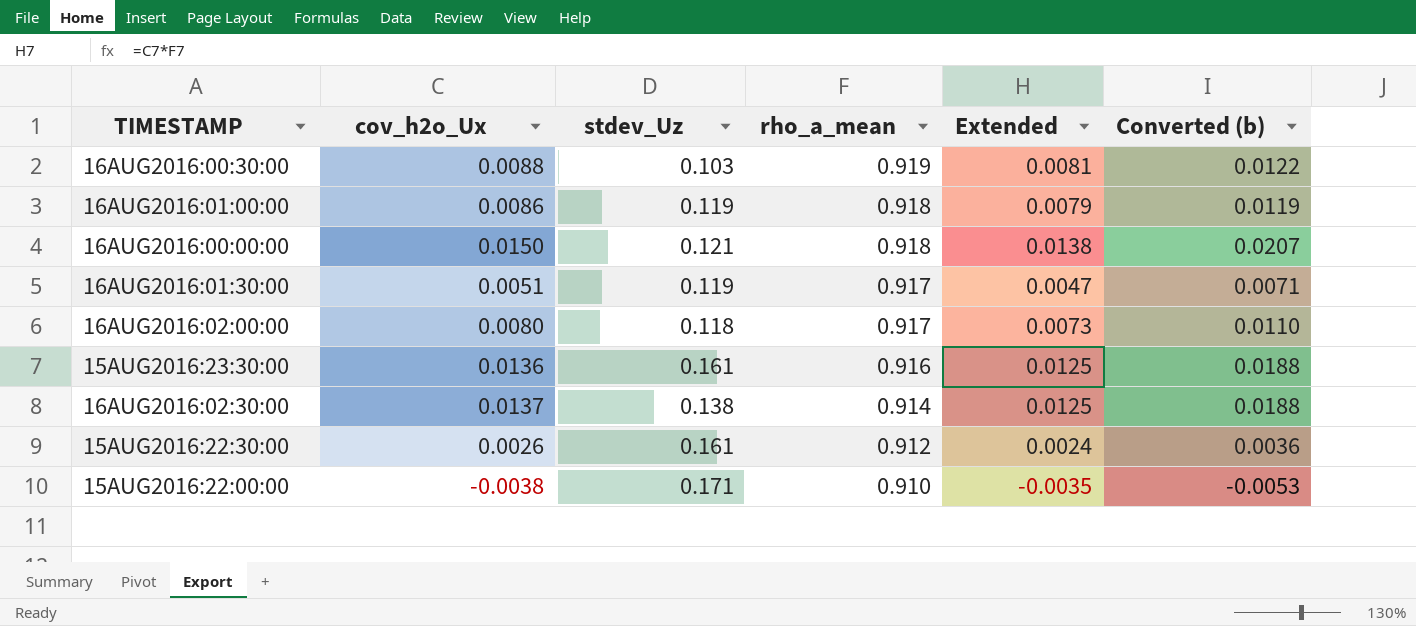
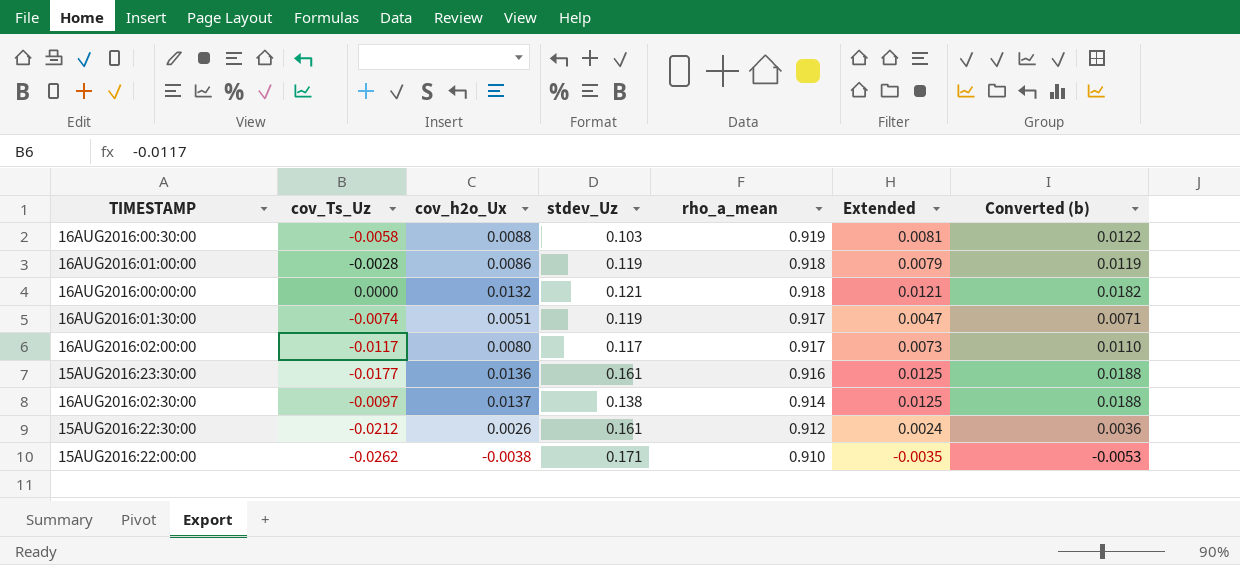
column cov_Ts_Uz | position: none -> 2
16AUG2016:00:00:00 | cov_h2o_Ux: 0.0150 -> 0.0132
16AUG2016:00:00:00 | Extended: 0.0138 -> 0.0121
16AUG2016:00:00:00 | Converted (b): 0.0207 -> 0.0182
16AUG2016:02:00:00 | stdev_Uz: 0.118 -> 0.117

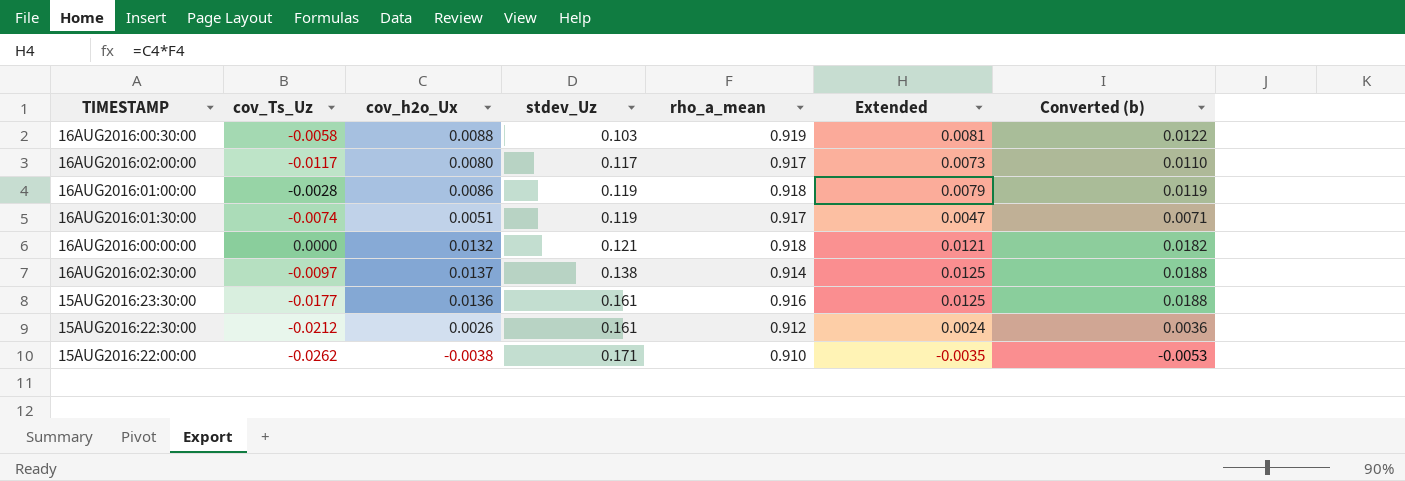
row order: rho_a_mean descending -> stdev_Uz ascending

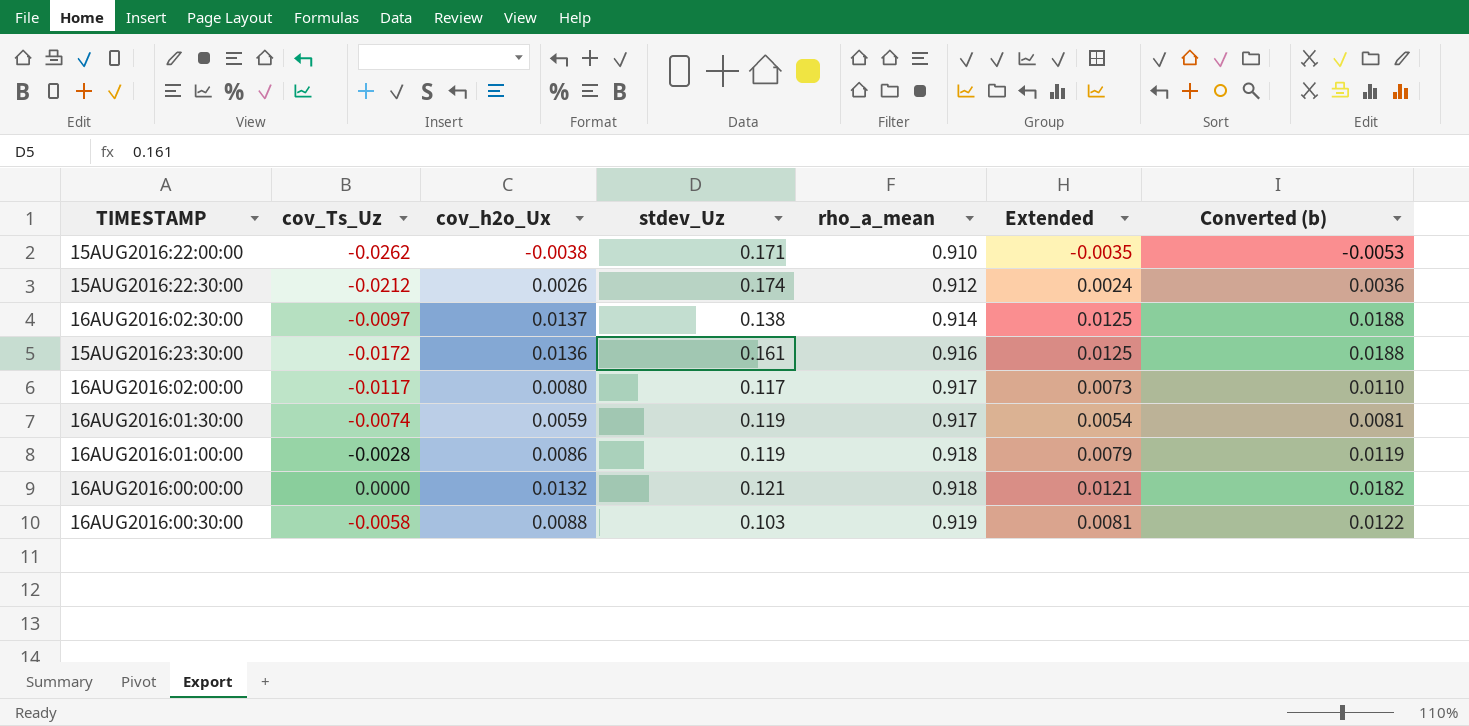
row order: stdev_Uz ascending -> rho_a_mean ascending
15AUG2016:22:30:00 | stdev_Uz: 0.161 -> 0.174
15AUG2016:23:30:00 | cov_Ts_Uz: -0.0177 -> -0.0172
16AUG2016:01:30:00 | cov_h2o_Ux: 0.0051 -> 0.0059
16AUG2016:01:30:00 | Extended: 0.0047 -> 0.0054
16AUG2016:01:30:00 | Converted (b): 0.0071 -> 0.0081

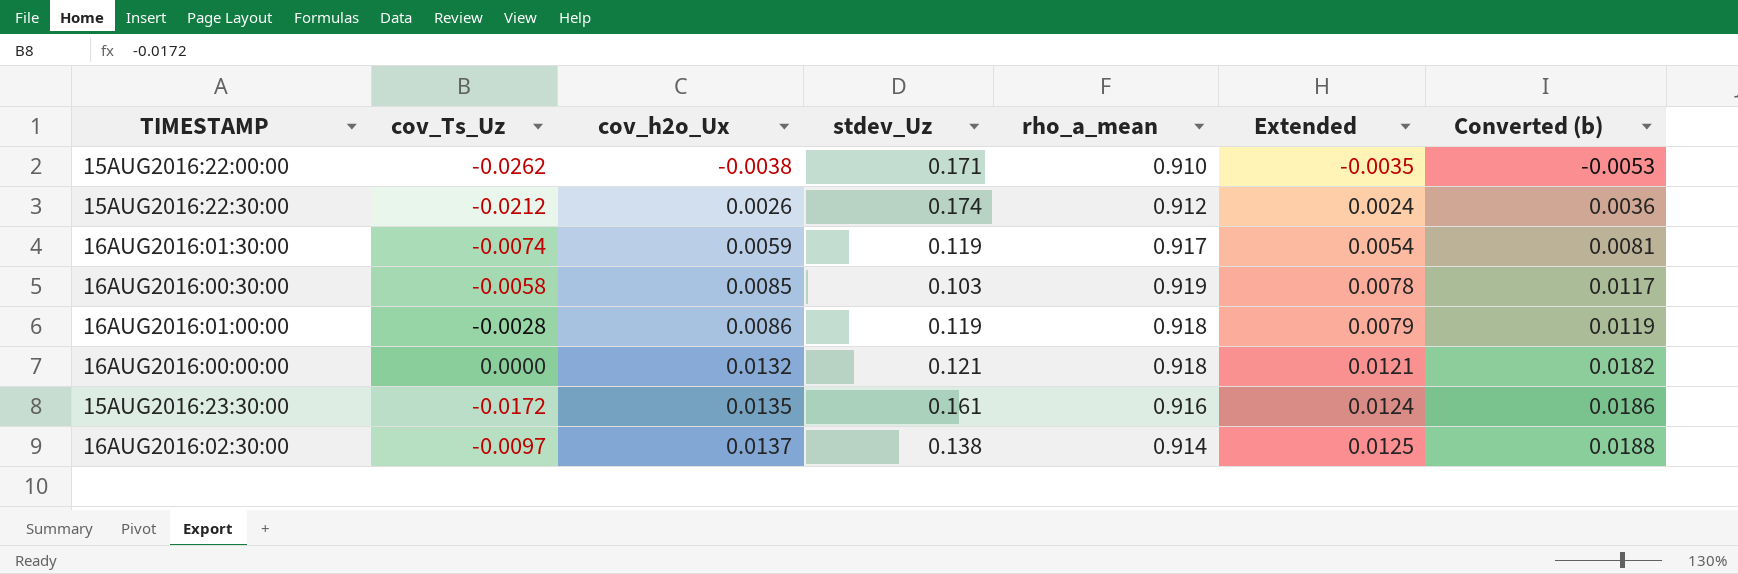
row order: rho_a_mean ascending -> cov_h2o_Ux ascending
row 16AUG2016:02:00:00: -0.0117 | 0.0080 | 0.117 | 0.917 | 0.0073 | 0.0110 -> none
16AUG2016:00:30:00 | cov_h2o_Ux: 0.0088 -> 0.0085
16AUG2016:00:30:00 | Extended: 0.0081 -> 0.0078
16AUG2016:00:30:00 | Converted (b): 0.0122 -> 0.0117
15AUG2016:23:30:00 | cov_h2o_Ux: 0.0136 -> 0.0135
15AUG2016:23:30:00 | Extended: 0.0125 -> 0.0124
15AUG2016:23:30:00 | Converted (b): 0.0188 -> 0.0186

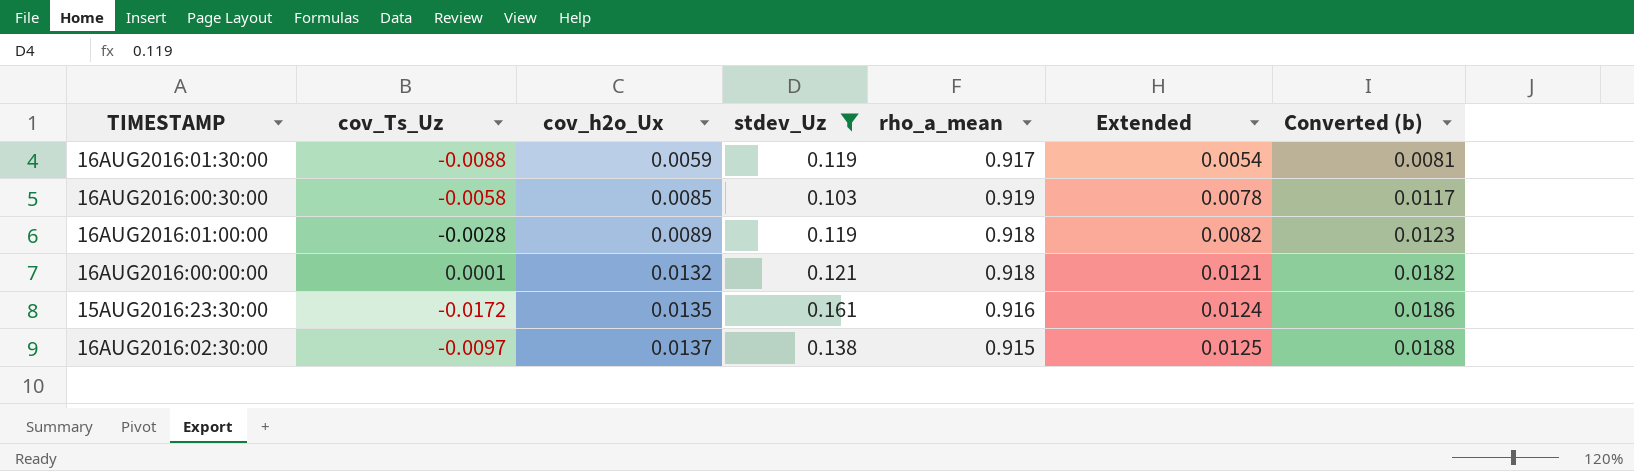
filter: none -> stdev_Uz <= 0.161
16AUG2016:01:30:00 | cov_Ts_Uz: -0.0074 -> -0.0088
16AUG2016:01:00:00 | cov_h2o_Ux: 0.0086 -> 0.0089
16AUG2016:01:00:00 | Extended: 0.0079 -> 0.0082
16AUG2016:01:00:00 | Converted (b): 0.0119 -> 0.0123
16AUG2016:00:00:00 | cov_Ts_Uz: 0.0000 -> 0.0001
16AUG2016:02:30:00 | rho_a_mean: 0.914 -> 0.915

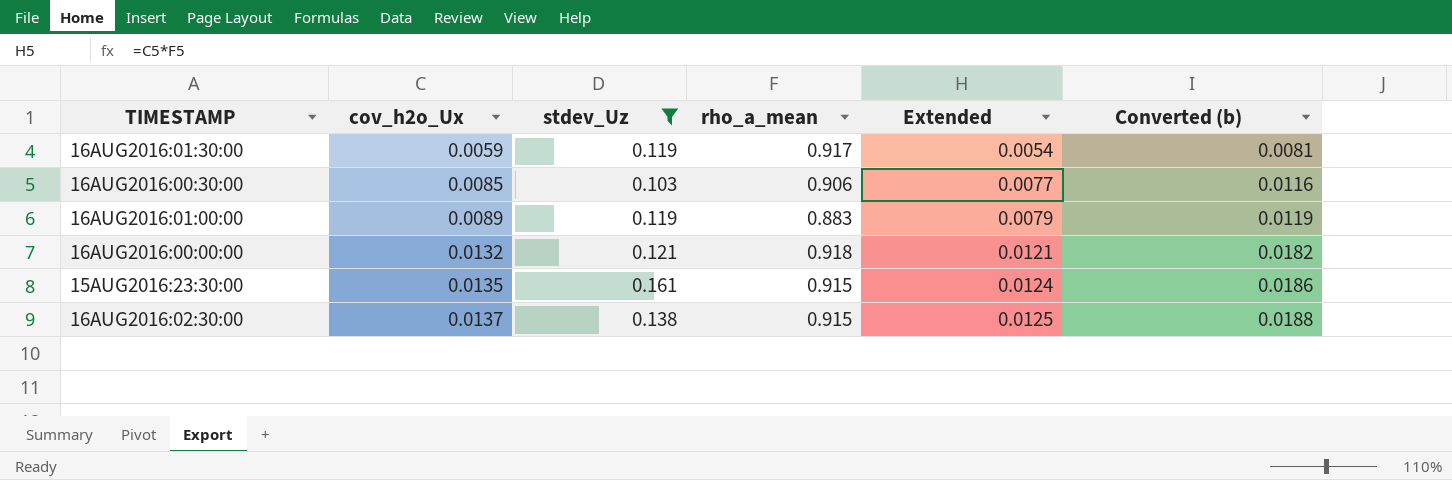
column cov_Ts_Uz | position: 2 -> none
16AUG2016:00:30:00 | rho_a_mean: 0.919 -> 0.906
16AUG2016:00:30:00 | Extended: 0.0078 -> 0.0077
16AUG2016:00:30:00 | Converted (b): 0.0117 -> 0.0116
16AUG2016:01:00:00 | rho_a_mean: 0.918 -> 0.883
16AUG2016:01:00:00 | Extended: 0.0082 -> 0.0079
16AUG2016:01:00:00 | Converted (b): 0.0123 -> 0.0119
15AUG2016:23:30:00 | rho_a_mean: 0.916 -> 0.915

